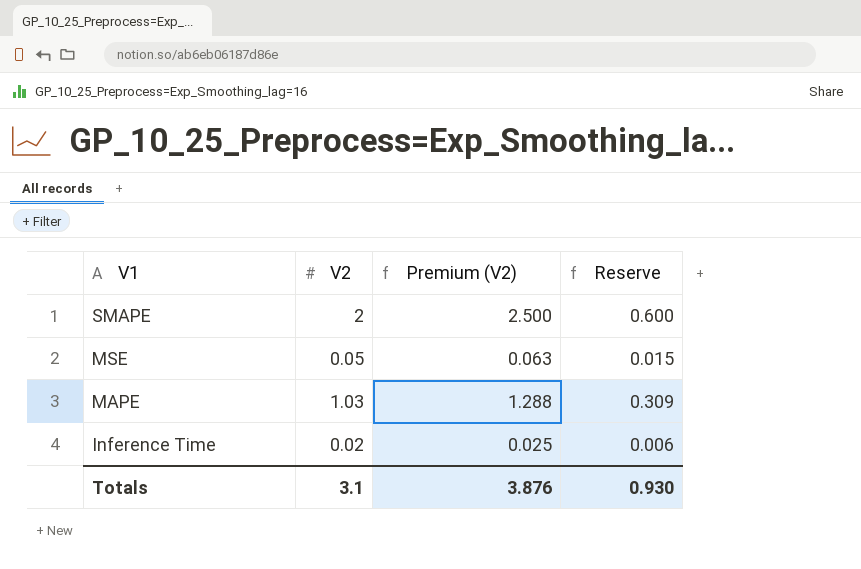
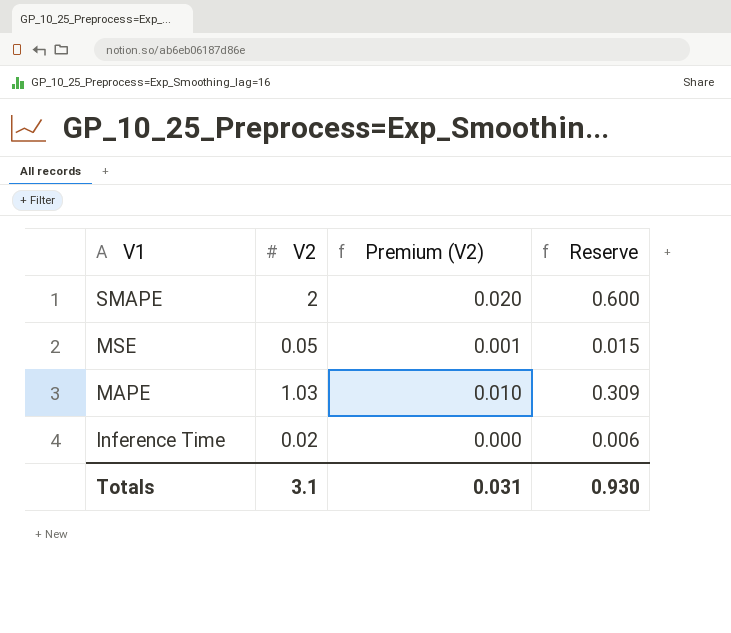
column Premium (V2) | formula: [V2] * 1.25 -> [V2] * 0.01
Totals | Premium (V2): 3.876 -> 0.031

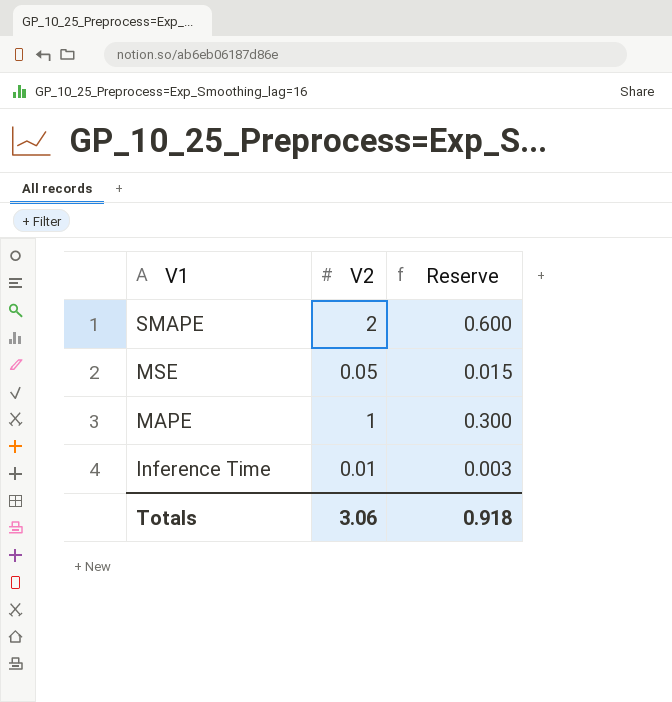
column Premium (V2) | formula: [V2] * 0.01 -> none
MAPE | V2: 1.03 -> 1
MAPE | Reserve: 0.309 -> 0.300
Inference Time | V2: 0.02 -> 0.01
Inference Time | Reserve: 0.006 -> 0.003
Totals | V2: 3.1 -> 3.06
Totals | Reserve: 0.930 -> 0.918

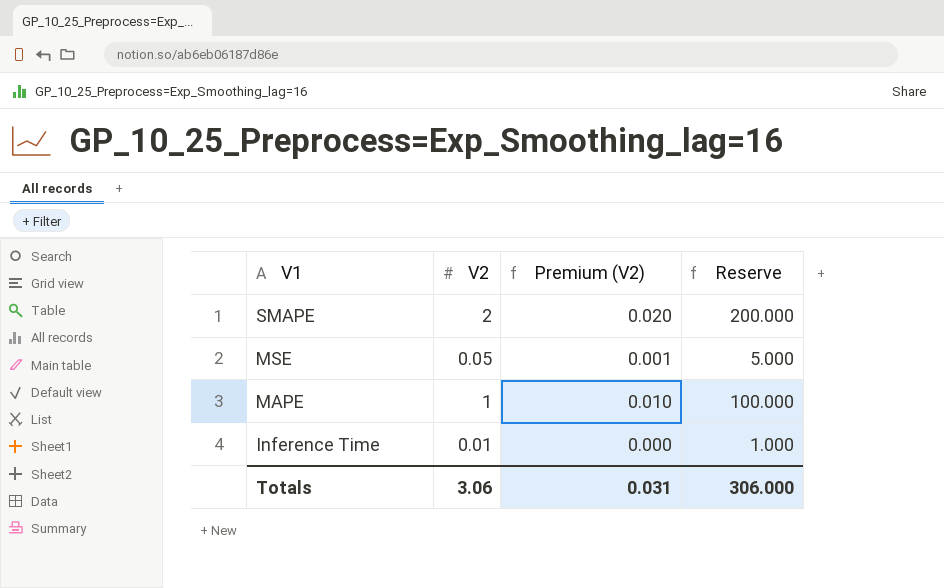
column Premium (V2) | formula: none -> [V2] * 0.01
column Reserve | formula: [V2] * 0.3 -> [V2] * 100
Totals | Reserve: 0.918 -> 306.000

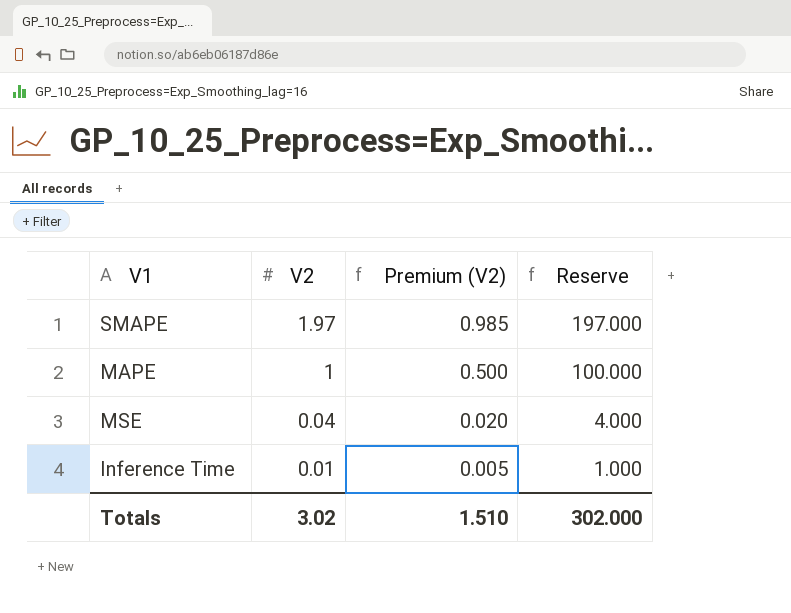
row order: V1 descending -> V2 descending
column Premium (V2) | formula: [V2] * 0.01 -> [V2] * 0.5
SMAPE | V2: 2 -> 1.97
SMAPE | Reserve: 200.000 -> 197.000
MSE | V2: 0.05 -> 0.04
MSE | Reserve: 5.000 -> 4.000
Totals | V2: 3.06 -> 3.02
Totals | Premium (V2): 0.031 -> 1.510
Totals | Reserve: 306.000 -> 302.000

